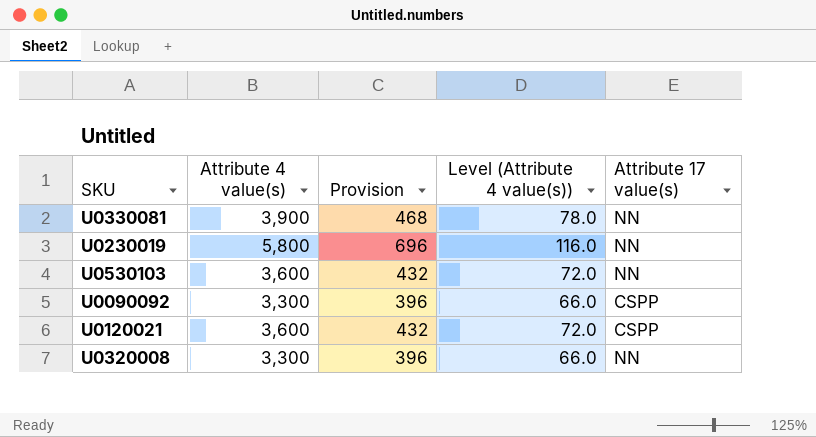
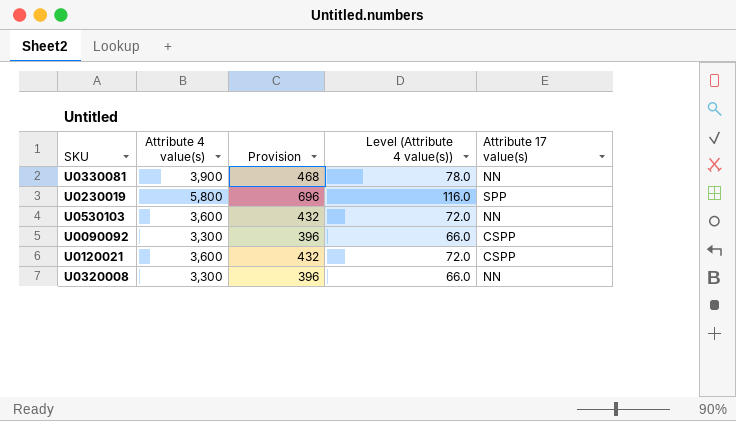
U0230019 | Attribute 17 value(s): NN -> SPP

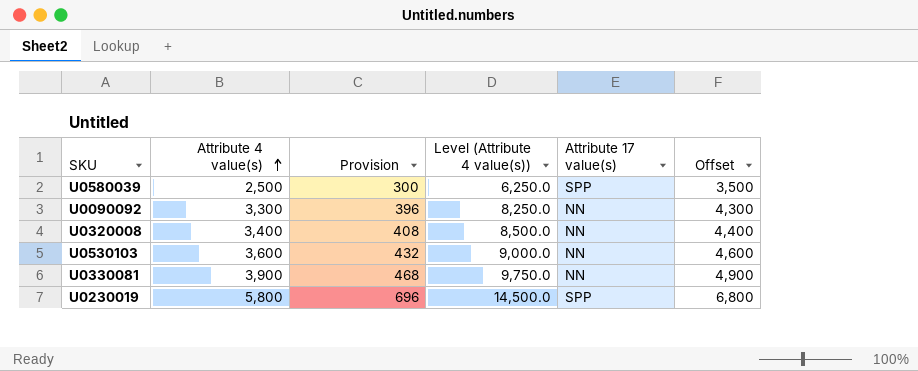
row order: none -> Attribute 4 value(s) ascending
column Level (Attribute 4 value(s)) | formula: [Attribute 4 value(s)] * 0.02 -> [Attribute 4 value(s)] * 2.5
column Offset | formula: none -> [Attribute 4 value(s)] + 1000
row U0120021: 3,600 | 432 | 72.0 | CSPP -> none
row U0580039: none -> 2,500 | 300 | 6,250.0 | SPP | 3,500
U0090092 | Attribute 17 value(s): CSPP -> NN
U0320008 | Attribute 4 value(s): 3,300 -> 3,400
U0320008 | Provision: 396 -> 408

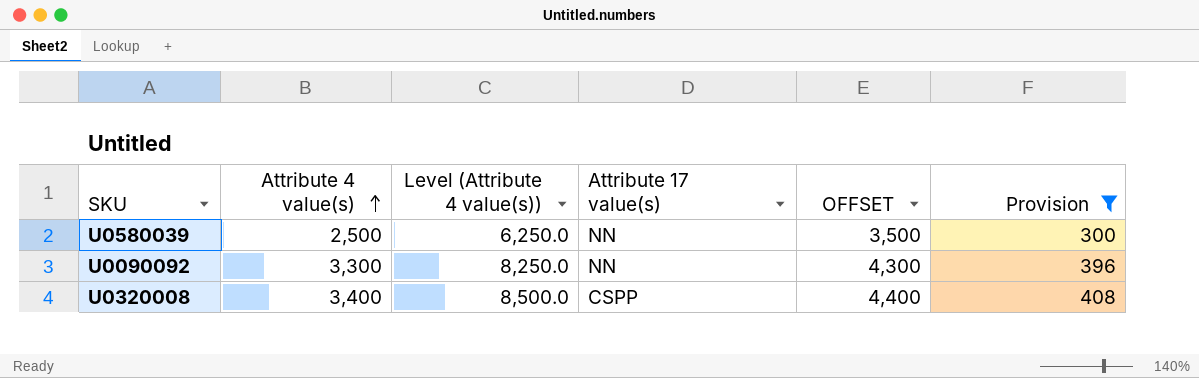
filter: none -> Provision <= 408
column name: Offset -> OFFSET
column Provision | position: 3 -> 6
U0580039 | Attribute 17 value(s): SPP -> NN
U0320008 | Attribute 17 value(s): NN -> CSPP

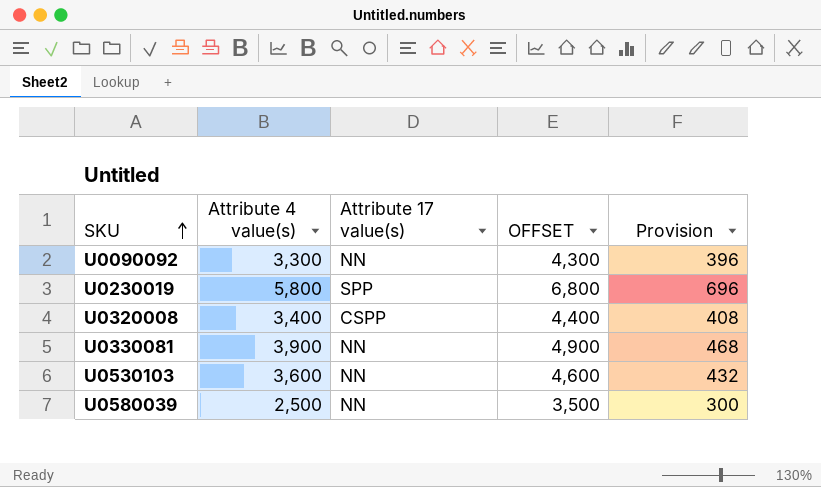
filter: Provision <= 408 -> none
row order: Attribute 4 value(s) ascending -> SKU ascending
column Level (Attribute 4 value(s)) | formula: [Attribute 4 value(s)] * 2.5 -> none

